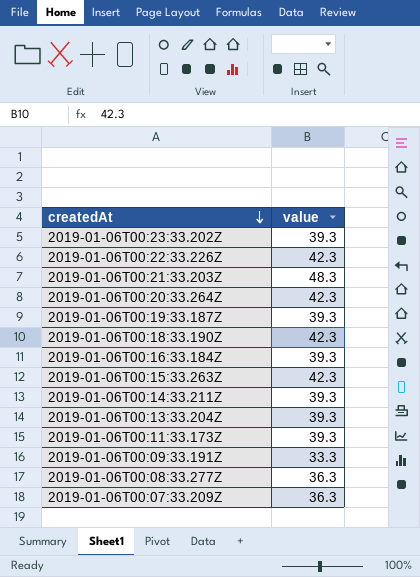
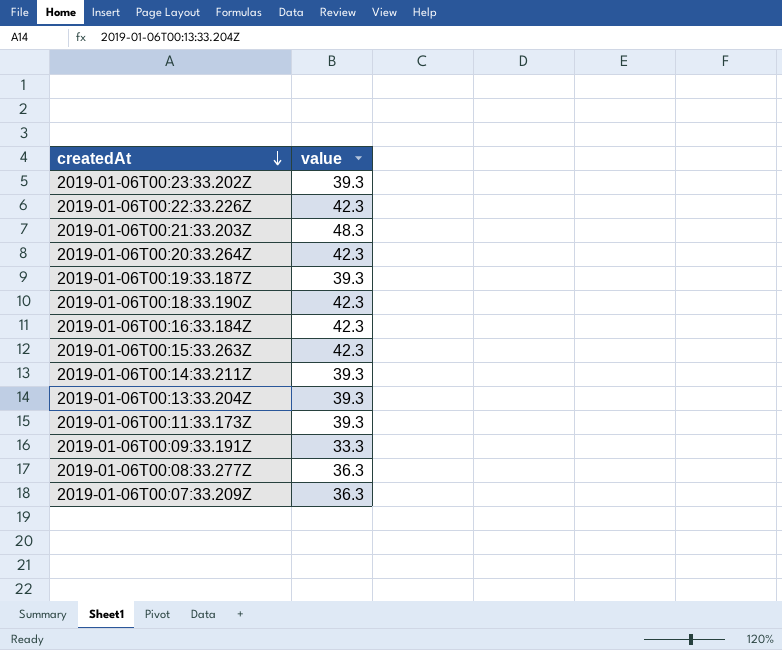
2019-01-06T00:16:33.184Z | value: 39.3 -> 42.3

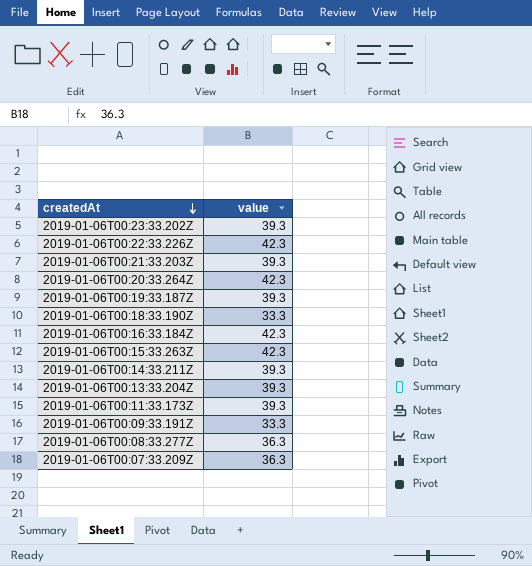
2019-01-06T00:21:33.203Z | value: 48.3 -> 39.3
2019-01-06T00:18:33.190Z | value: 42.3 -> 33.3

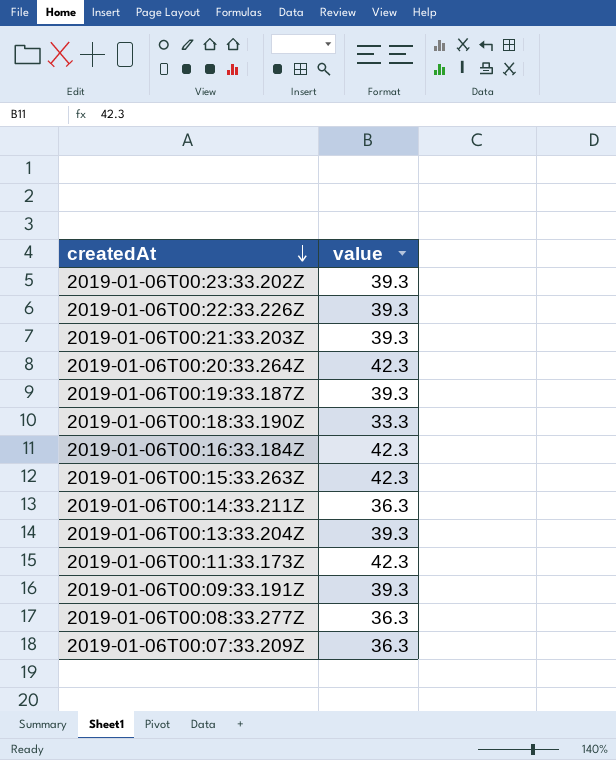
2019-01-06T00:22:33.226Z | value: 42.3 -> 39.3
2019-01-06T00:14:33.211Z | value: 39.3 -> 36.3
2019-01-06T00:11:33.173Z | value: 39.3 -> 42.3
2019-01-06T00:09:33.191Z | value: 33.3 -> 39.3

